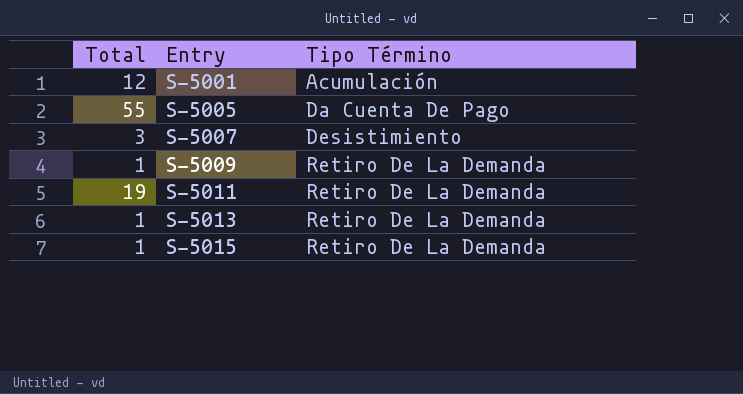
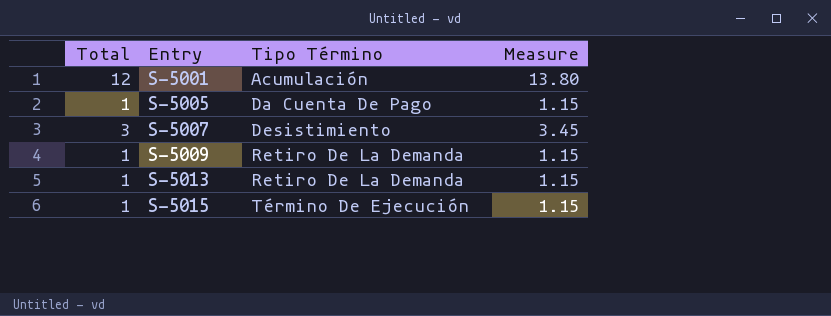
column Measure | formula: none -> [Total] * 1.15
row S-5011: 19 | Retiro De La Demanda -> none
S-5005 | Total: 55 -> 1
S-5015 | Tipo Término: Retiro De La Demanda -> Término De Ejecución

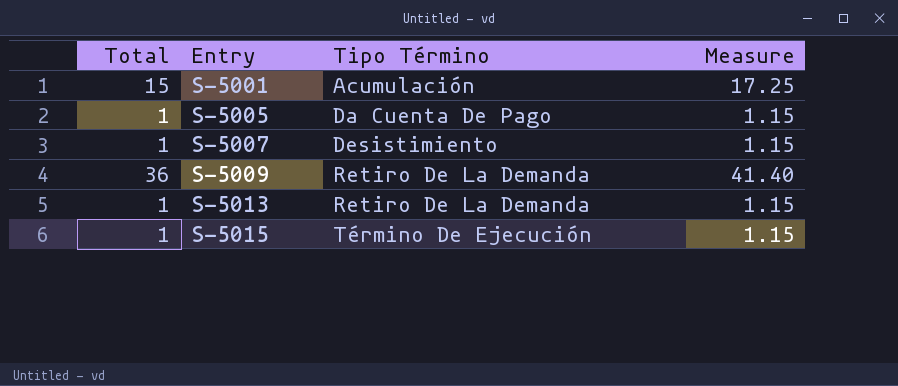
S-5001 | Total: 12 -> 15
S-5001 | Measure: 13.80 -> 17.25
S-5007 | Total: 3 -> 1
S-5007 | Measure: 3.45 -> 1.15
S-5009 | Total: 1 -> 36
S-5009 | Measure: 1.15 -> 41.40

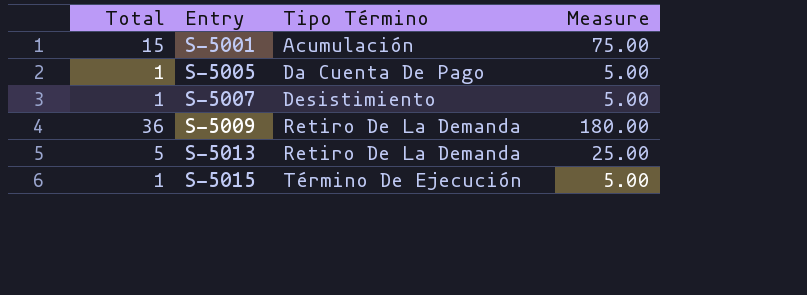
column Measure | formula: [Total] * 1.15 -> [Total] * 5
S-5013 | Total: 1 -> 5

